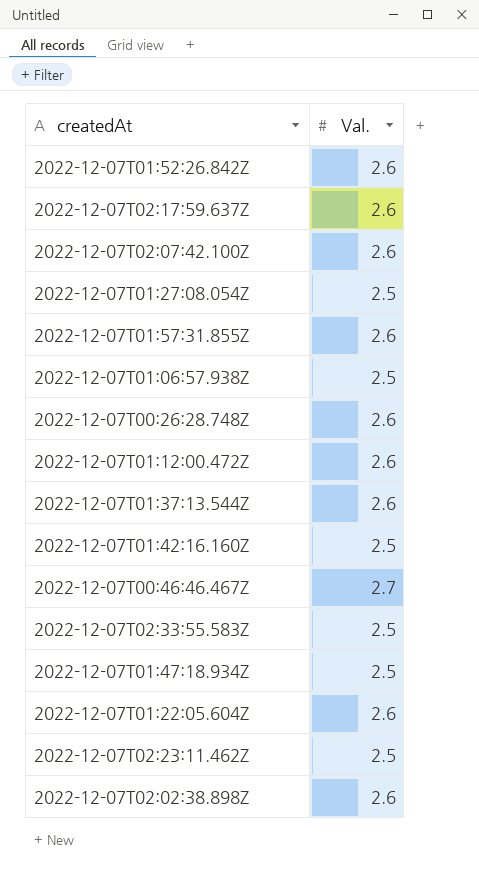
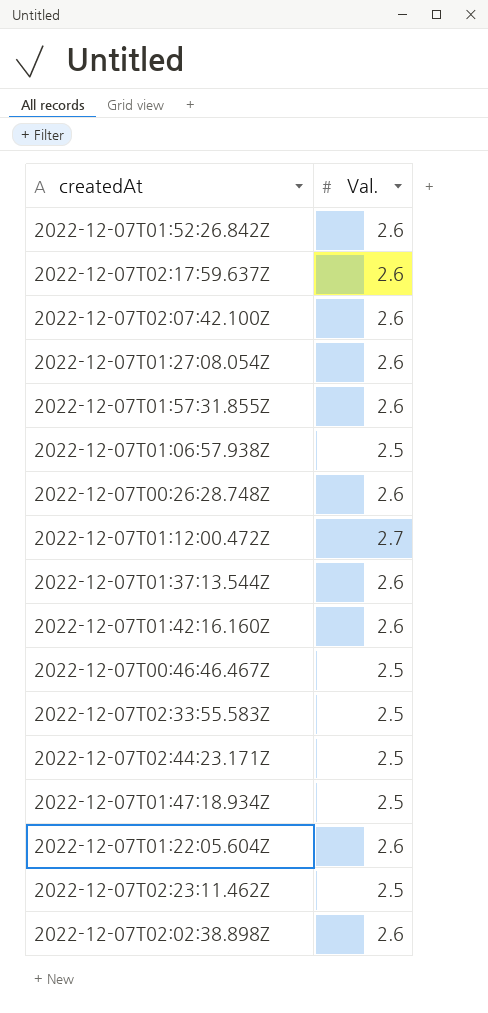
2022-12-07T01:27:08.054Z | Val.: 2.5 -> 2.6
2022-12-07T01:12:00.472Z | Val.: 2.6 -> 2.7
2022-12-07T01:42:16.160Z | Val.: 2.5 -> 2.6
2022-12-07T00:46:46.467Z | Val.: 2.7 -> 2.5
row 2022-12-07T02:44:23.171Z: none -> 2.5

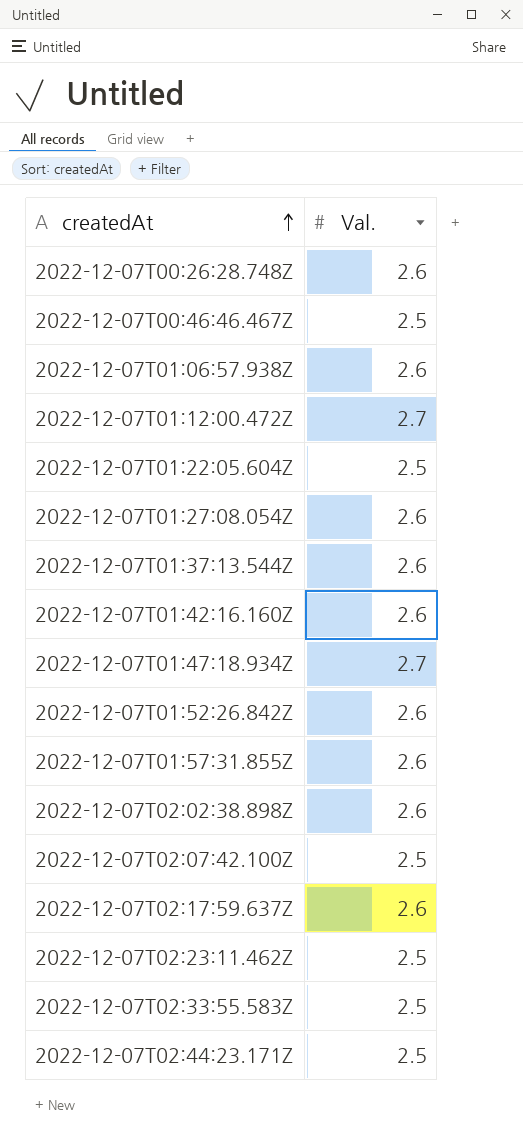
row order: none -> createdAt ascending
2022-12-07T01:06:57.938Z | Val.: 2.5 -> 2.6
2022-12-07T01:22:05.604Z | Val.: 2.6 -> 2.5
2022-12-07T01:47:18.934Z | Val.: 2.5 -> 2.7
2022-12-07T02:07:42.100Z | Val.: 2.6 -> 2.5

